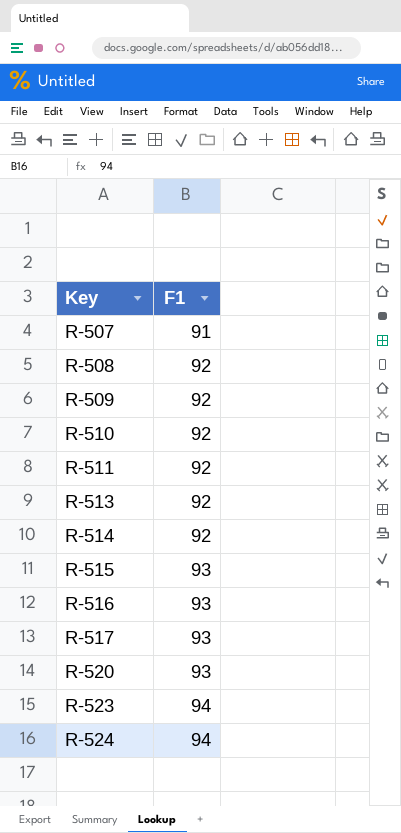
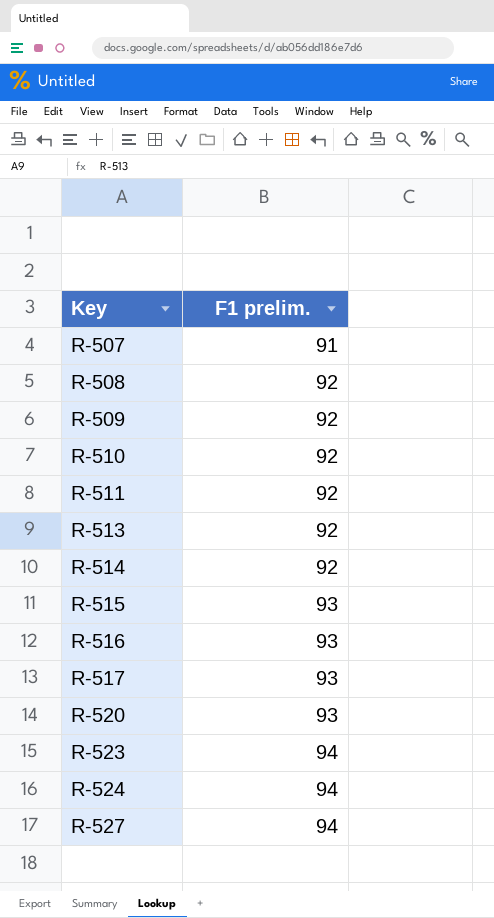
column name: F1 -> F1 prelim.
row R-527: none -> 94

